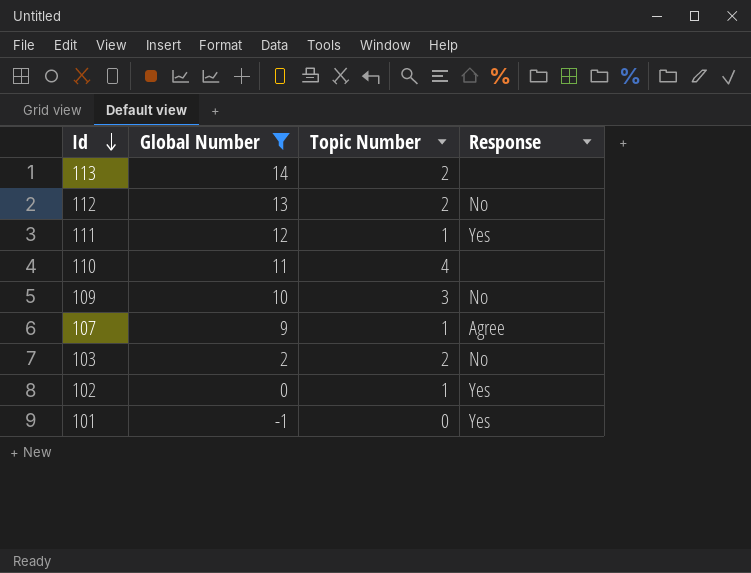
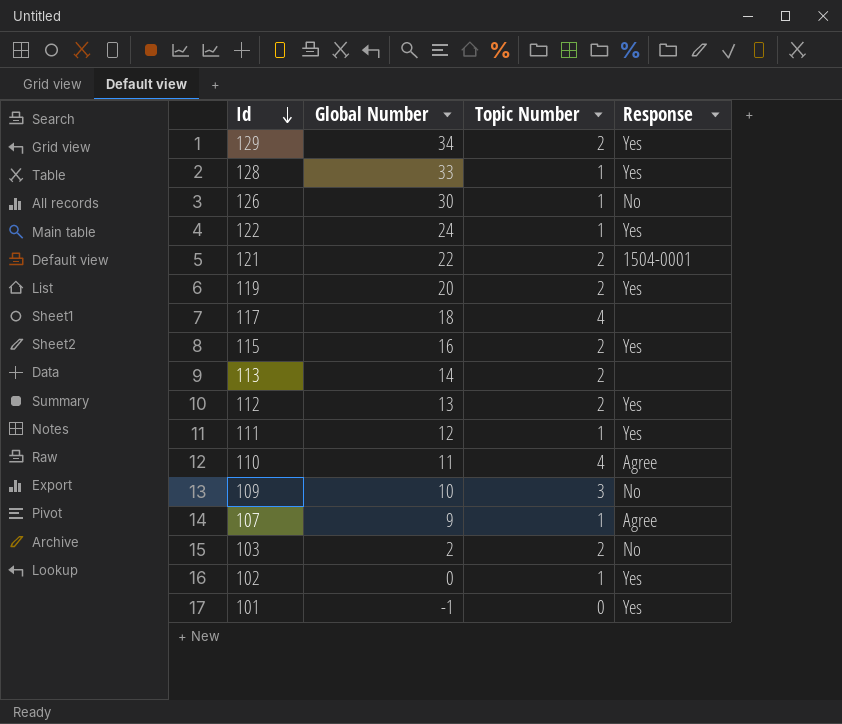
filter: Global Number <= 14 -> none
112 | Response: No -> Yes
110 | Response: none -> Agree

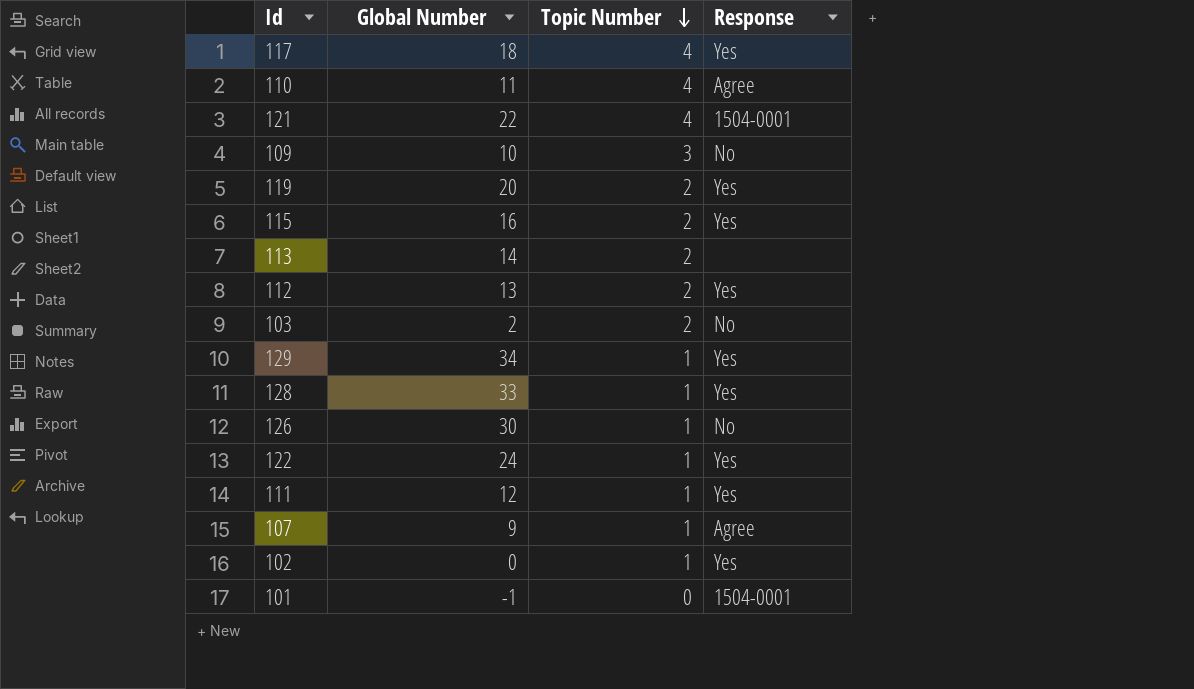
row order: Id descending -> Topic Number descending
117 | Response: none -> Yes
121 | Topic Number: 2 -> 4
129 | Topic Number: 2 -> 1
101 | Response: Yes -> 1504-0001

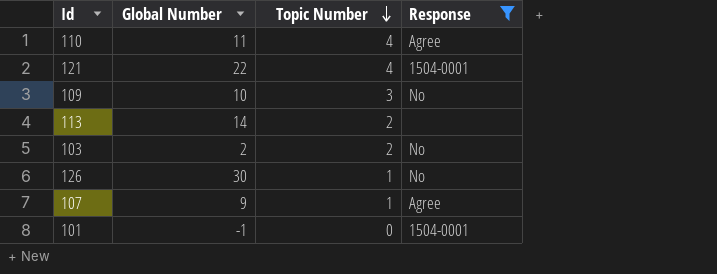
filter: none -> Response != Yes

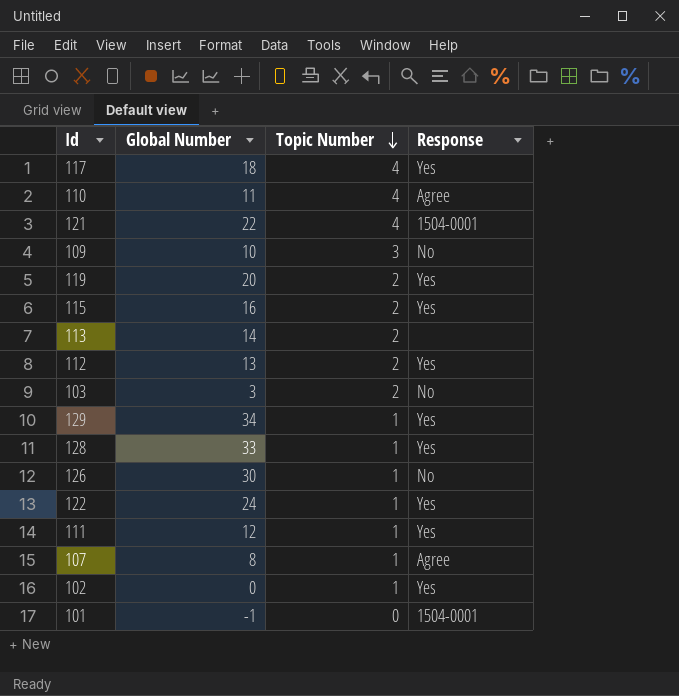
filter: Response != Yes -> none
103 | Global Number: 2 -> 3
107 | Global Number: 9 -> 8

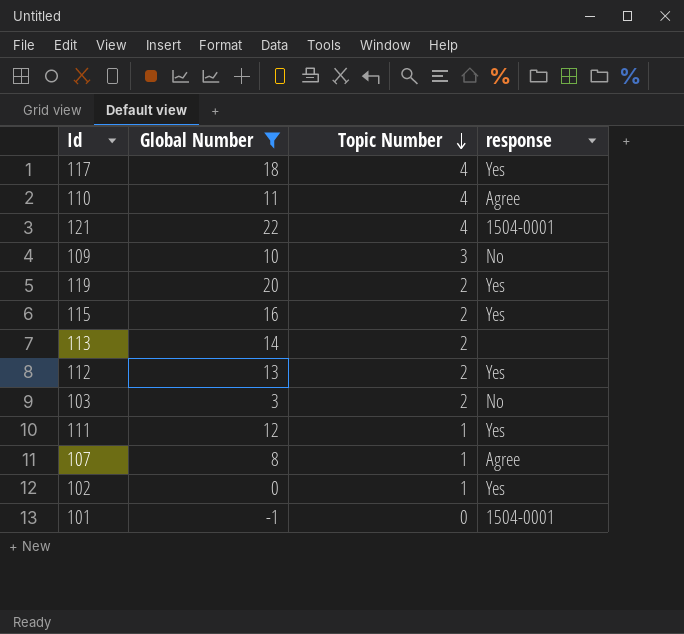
filter: none -> Global Number <= 22
column name: Response -> response

